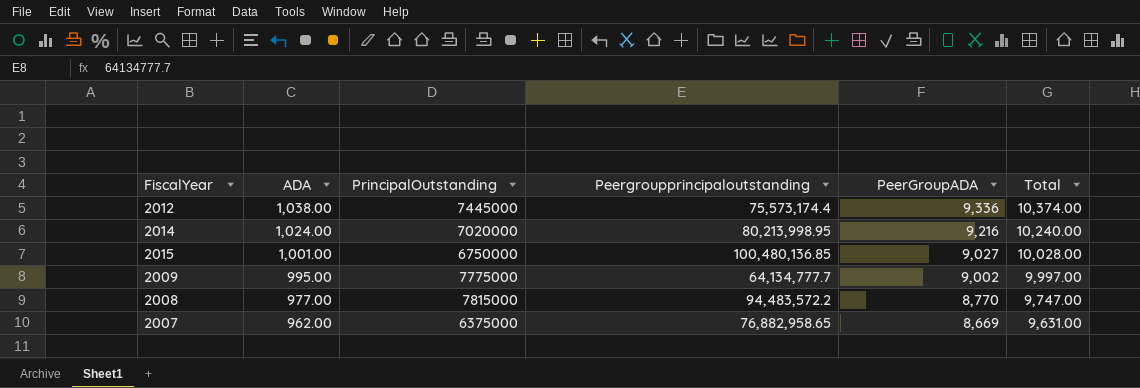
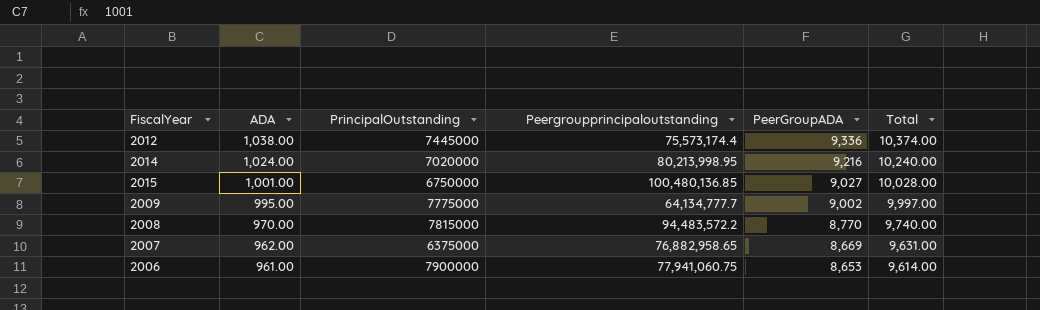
2008 | ADA: 977.00 -> 970.00
2008 | Total: 9,747.00 -> 9,740.00
row 2006: none -> 961.00 | 7900000 | 77,941,060.75 | 8,653 | 9,614.00

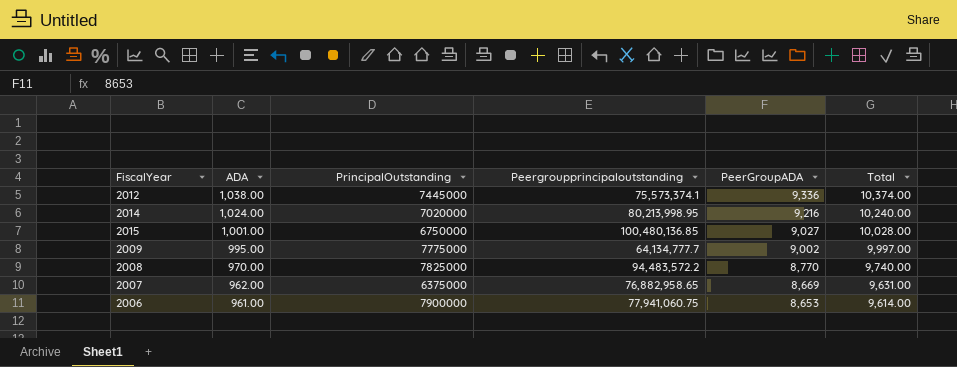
2012 | Peergroupprincipaloutstanding: 75,573,174.4 -> 75,573,374.1
2008 | PrincipalOutstanding: 7815000 -> 7825000

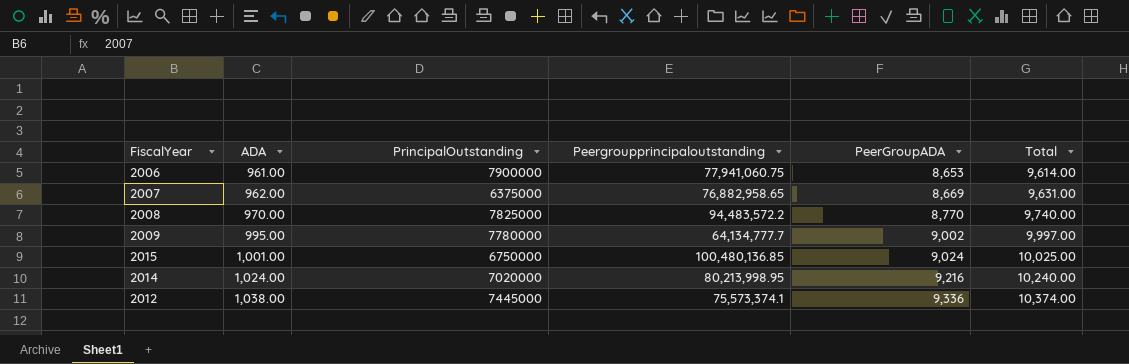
row order: ADA descending -> ADA ascending
2009 | PrincipalOutstanding: 7775000 -> 7780000
2015 | PeerGroupADA: 9,027 -> 9,024
2015 | Total: 10,028.00 -> 10,025.00

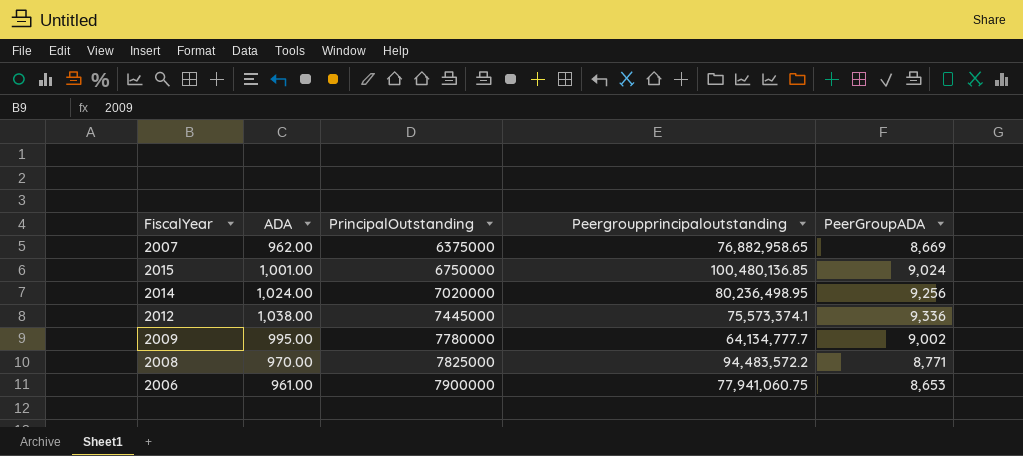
row order: ADA ascending -> PrincipalOutstanding ascending
column Total | formula: [ADA] + [PeerGroupADA] -> none
2014 | Peergroupprincipaloutstanding: 80,213,998.95 -> 80,236,498.95
2014 | PeerGroupADA: 9,216 -> 9,256
2008 | PeerGroupADA: 8,770 -> 8,771

